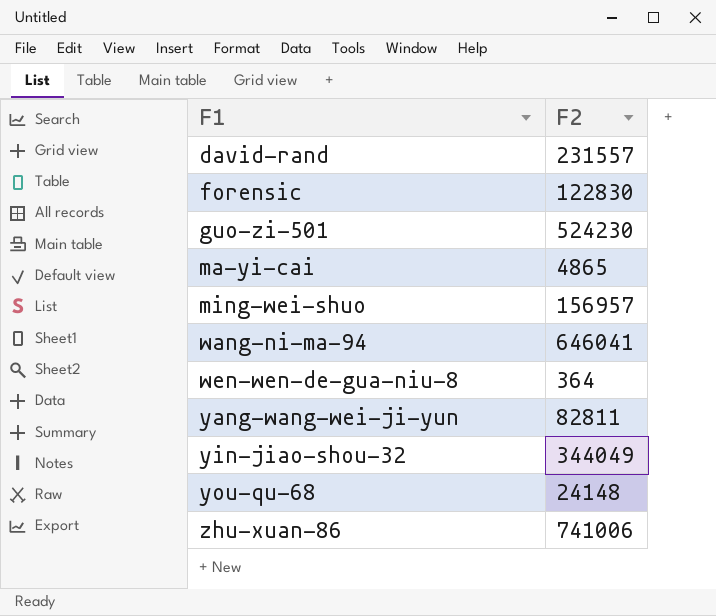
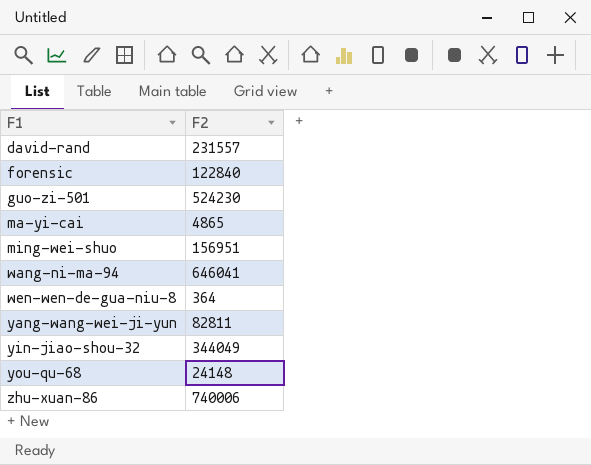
forensic | F2: 122830 -> 122840
ming-wei-shuo | F2: 156957 -> 156951
zhu-xuan-86 | F2: 741006 -> 740006

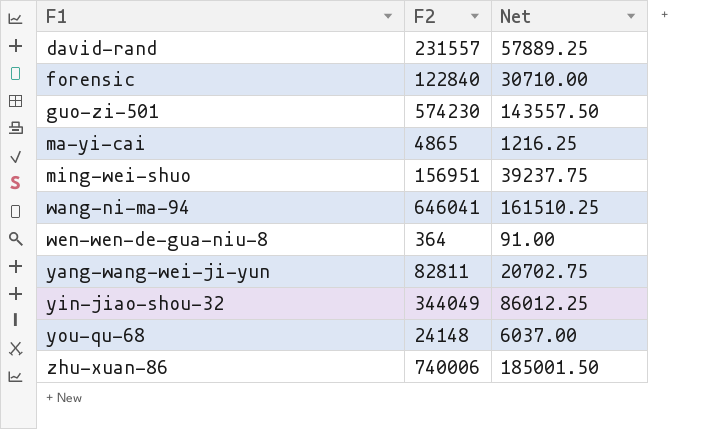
column Net | formula: none -> [F2] * 0.25
guo-zi-501 | F2: 524230 -> 574230

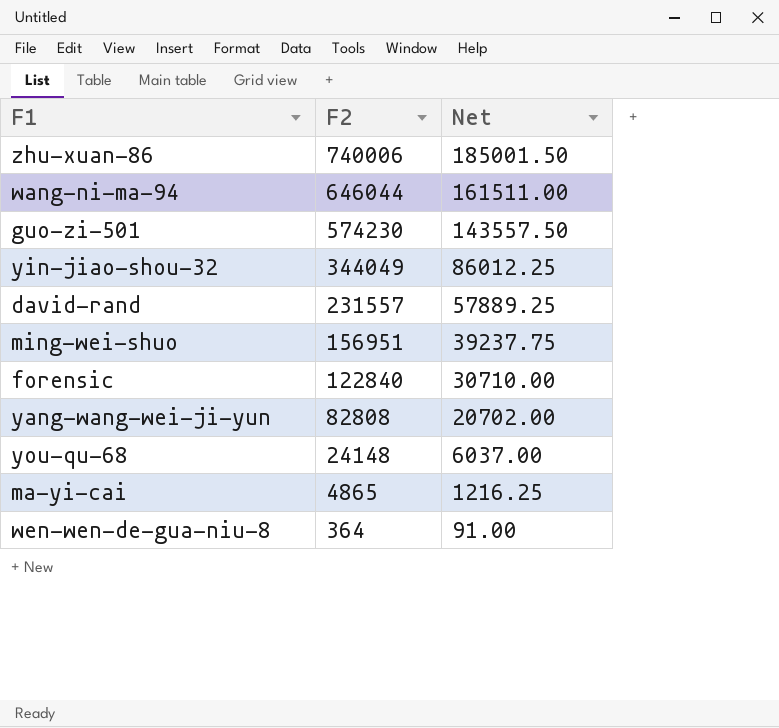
row order: F1 ascending -> F2 descending
wang-ni-ma-94 | F2: 646041 -> 646044
wang-ni-ma-94 | Net: 161510.25 -> 161511.00
yang-wang-wei-ji-yun | F2: 82811 -> 82808
yang-wang-wei-ji-yun | Net: 20702.75 -> 20702.00

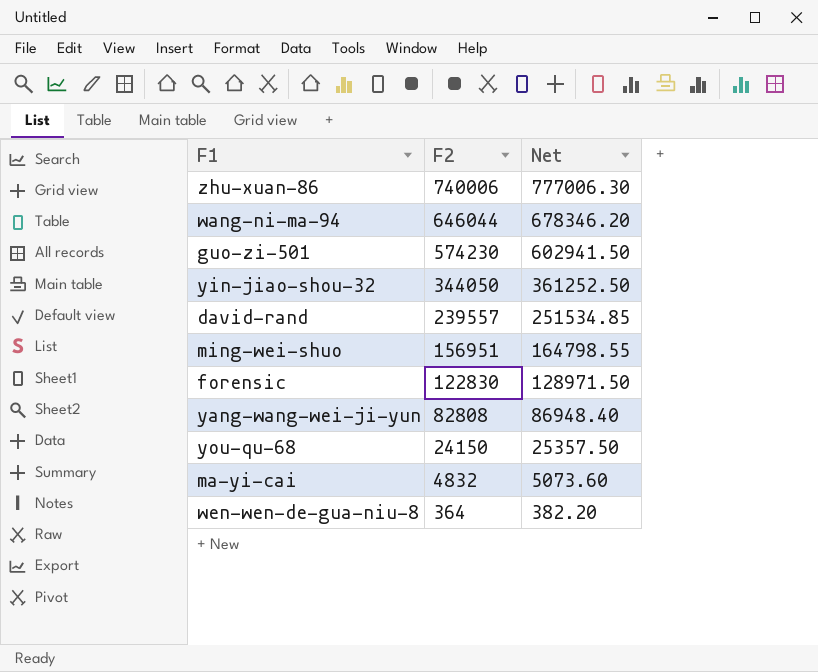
column Net | formula: [F2] * 0.25 -> [F2] * 1.05
yin-jiao-shou-32 | F2: 344049 -> 344050
david-rand | F2: 231557 -> 239557
forensic | F2: 122840 -> 122830
you-qu-68 | F2: 24148 -> 24150
ma-yi-cai | F2: 4865 -> 4832

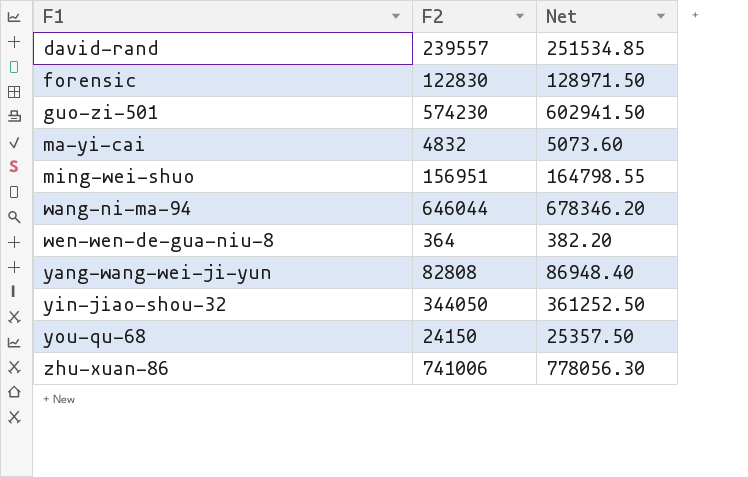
row order: F2 descending -> F1 ascending
zhu-xuan-86 | F2: 740006 -> 741006
zhu-xuan-86 | Net: 777006.30 -> 778056.30

